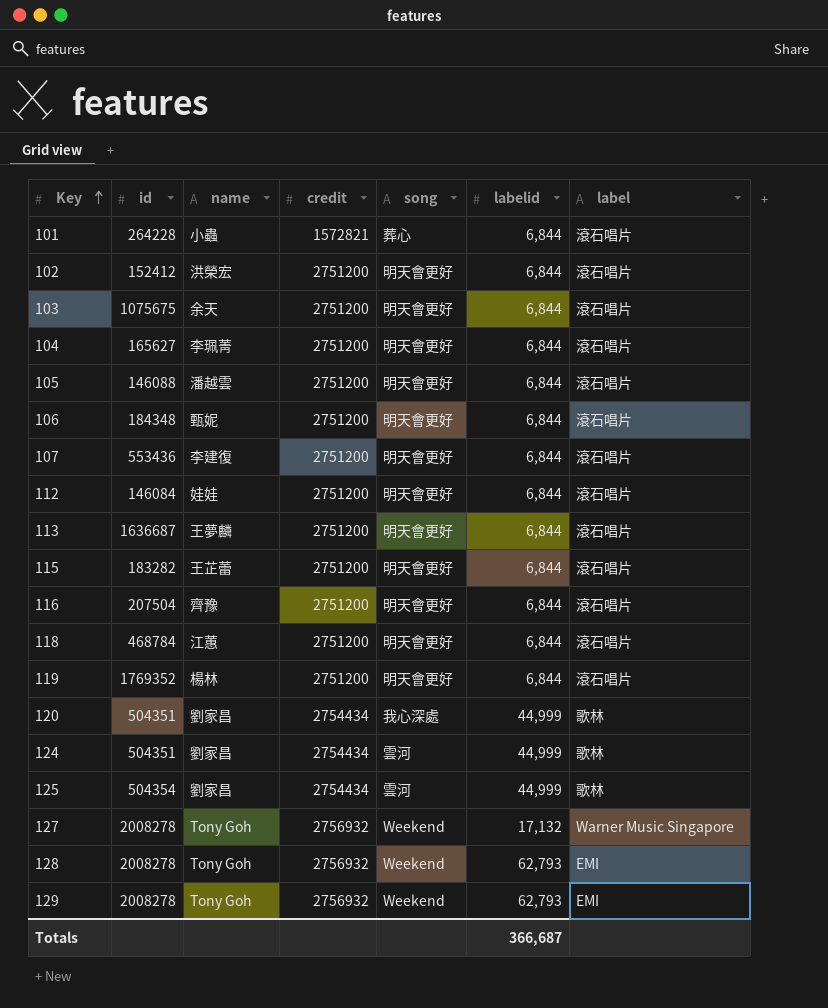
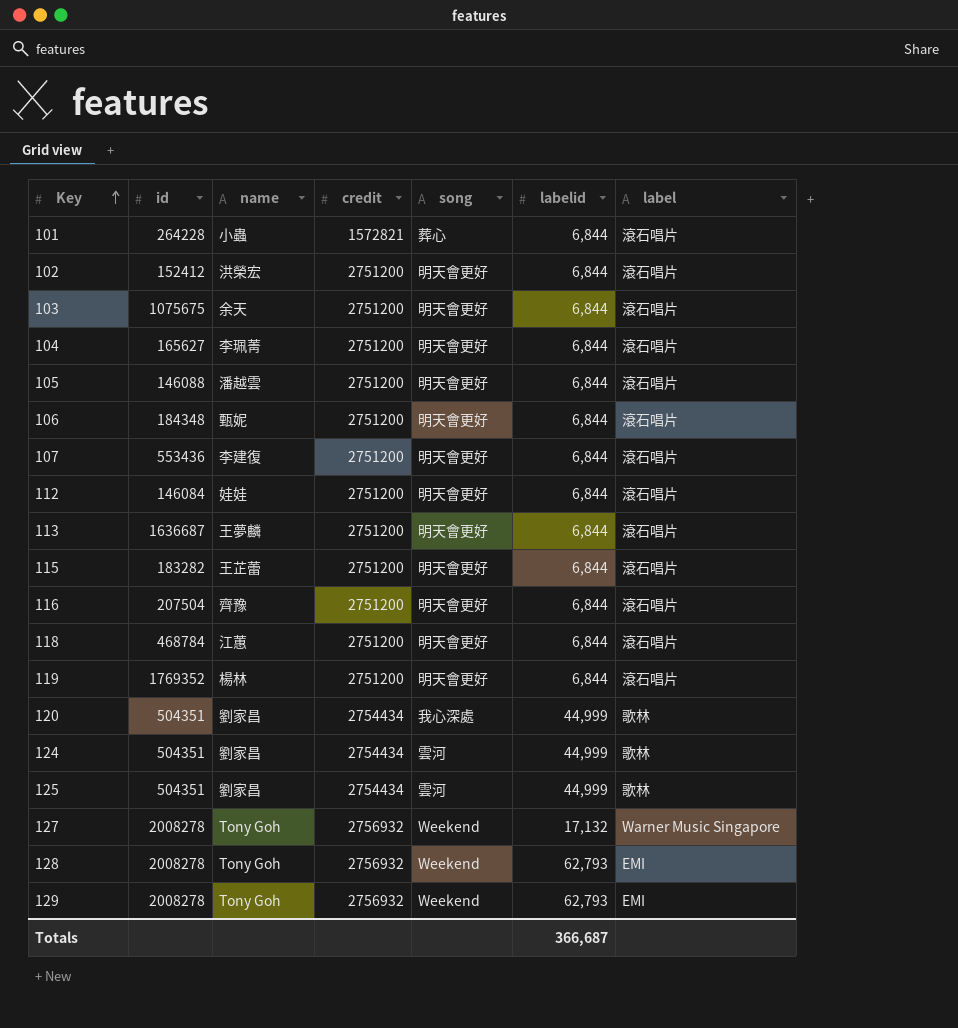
125 | id: 504354 -> 504351

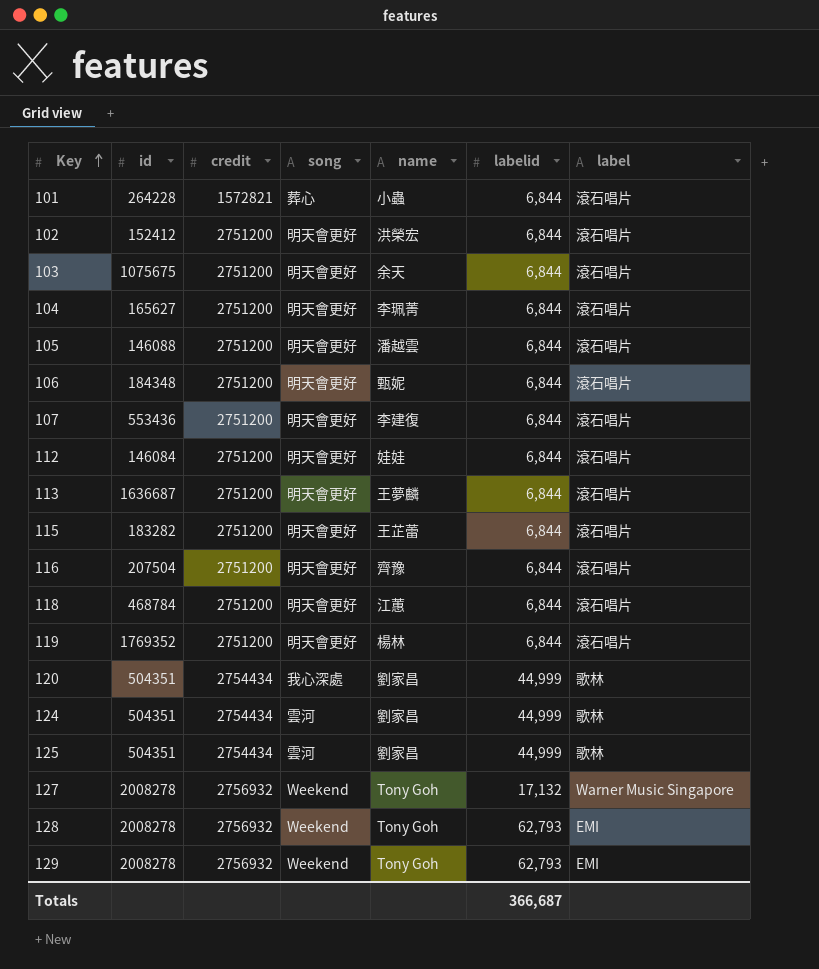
column name | position: 3 -> 5

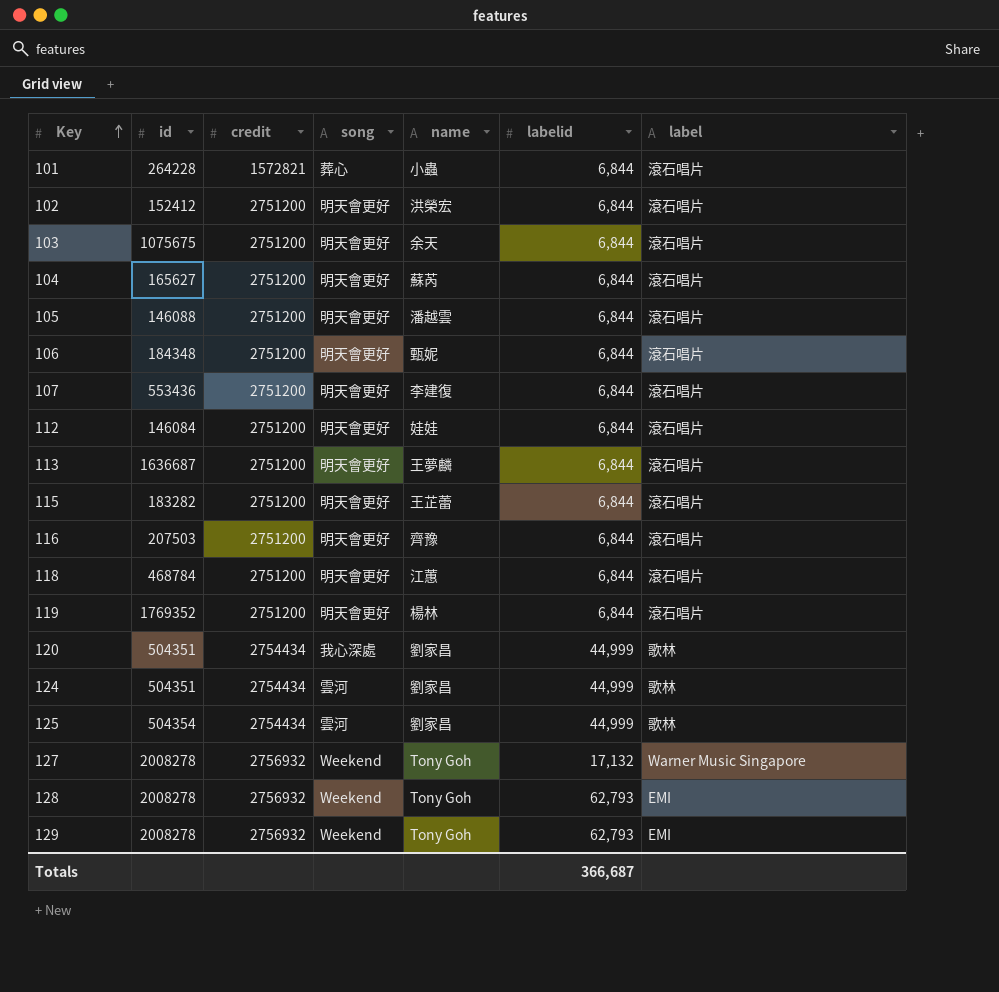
104 | name: 李珮菁 -> 蘇芮
116 | id: 207504 -> 207503
125 | id: 504351 -> 504354

